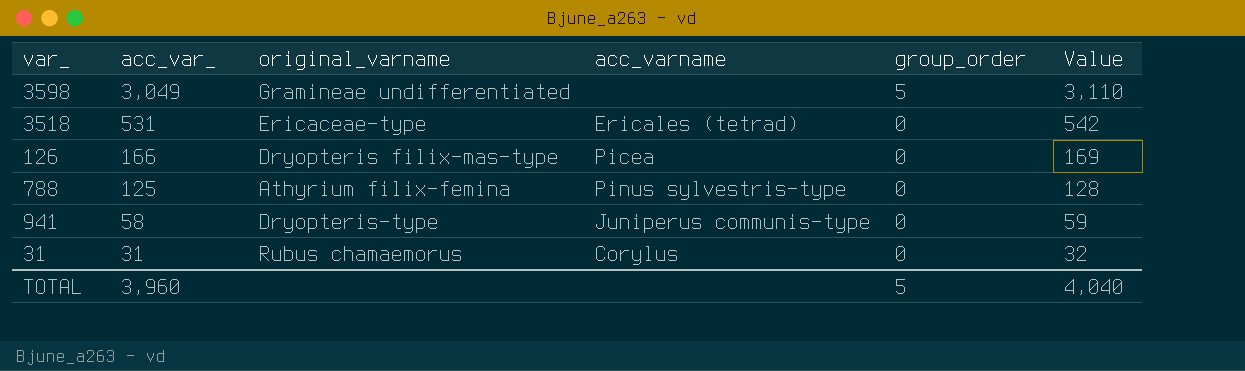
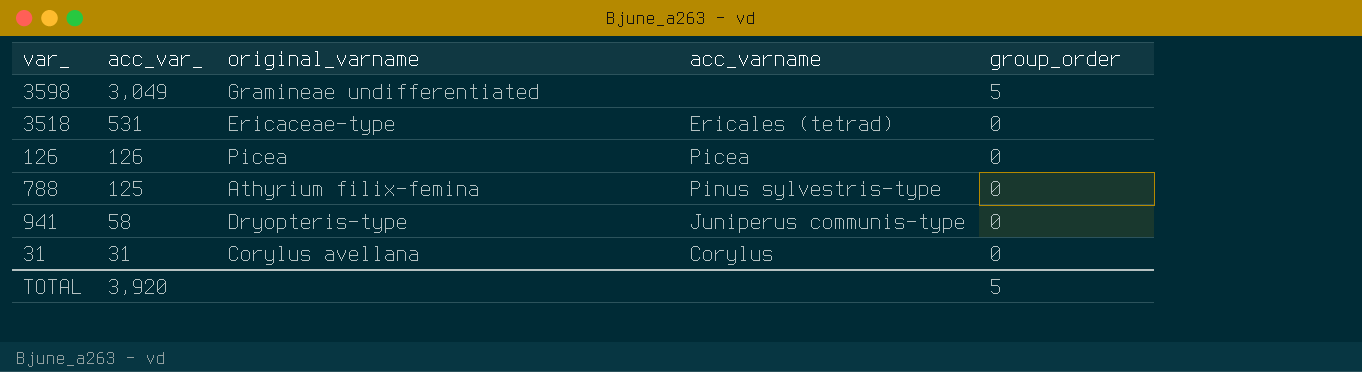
column Value | formula: [acc_var_] * 1.02 -> none
126 | acc_var_: 166 -> 126
126 | original_varname: Dryopteris filix-mas-type -> Picea
31 | original_varname: Rubus chamaemorus -> Corylus avellana
TOTAL | acc_var_: 3,960 -> 3,920

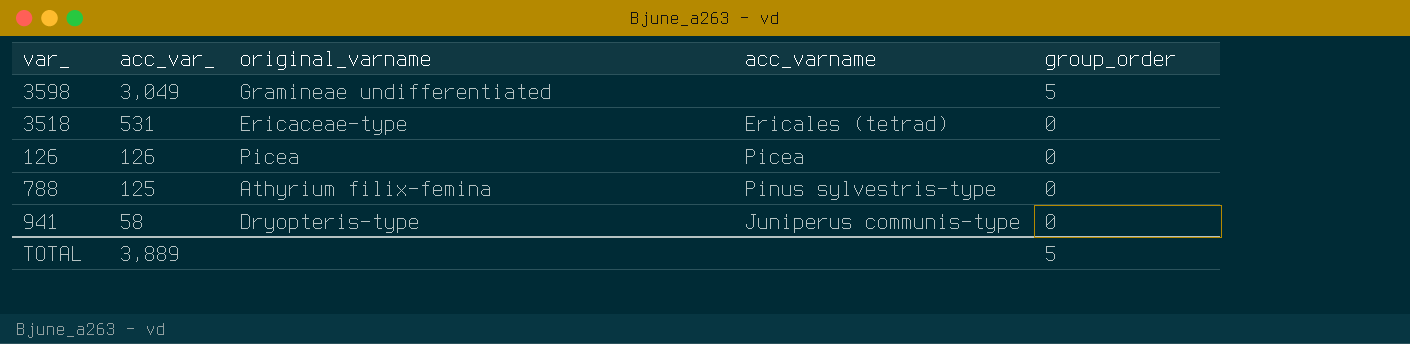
row 31: 31 | Corylus avellana | Corylus | 0 -> none
TOTAL | acc_var_: 3,920 -> 3,889

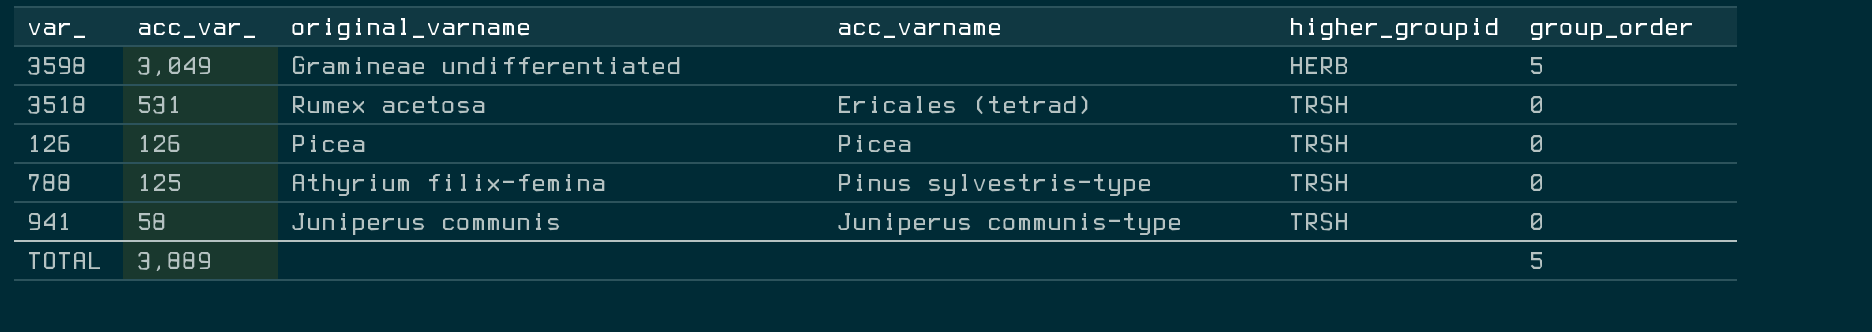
column higher_groupid | position: none -> 5
3518 | original_varname: Ericaceae-type -> Rumex acetosa
941 | original_varname: Dryopteris-type -> Juniperus communis

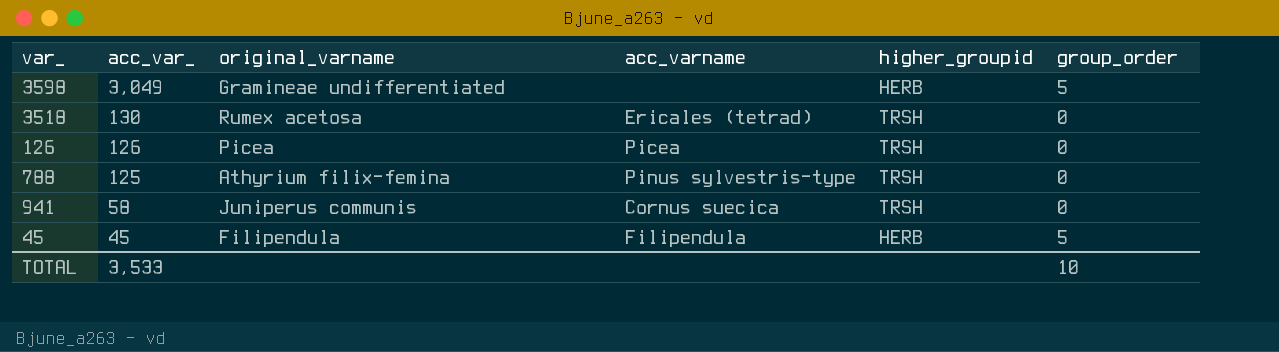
3518 | acc_var_: 531 -> 130
941 | acc_varname: Juniperus communis-type -> Cornus suecica
row 45: none -> 45 | Filipendula | Filipendula | HERB | 5
TOTAL | acc_var_: 3,889 -> 3,533
TOTAL | group_order: 5 -> 10

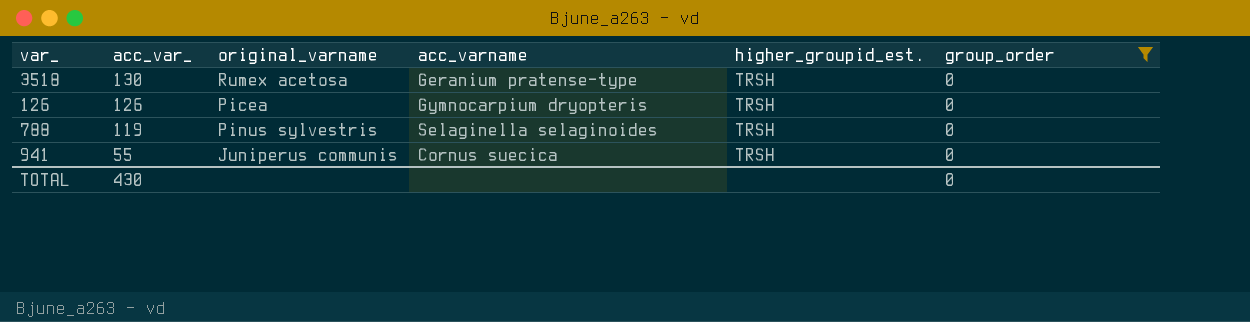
filter: none -> group_order = 0
column name: higher_groupid -> higher_groupid_est.
3518 | acc_varname: Ericales (tetrad) -> Geranium pratense-type
126 | acc_varname: Picea -> Gymnocarpium dryopteris
788 | acc_var_: 125 -> 119
788 | original_varname: Athyrium filix-femina -> Pinus sylvestris
788 | acc_varname: Pinus sylvestris-type -> Selaginella selaginoides
941 | acc_var_: 58 -> 55
TOTAL | acc_var_: 3,533 -> 430
TOTAL | group_order: 10 -> 0

